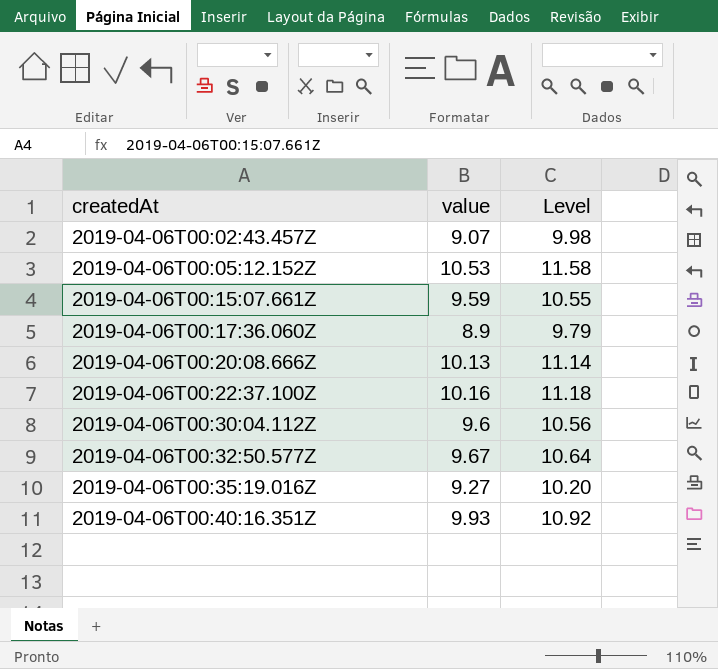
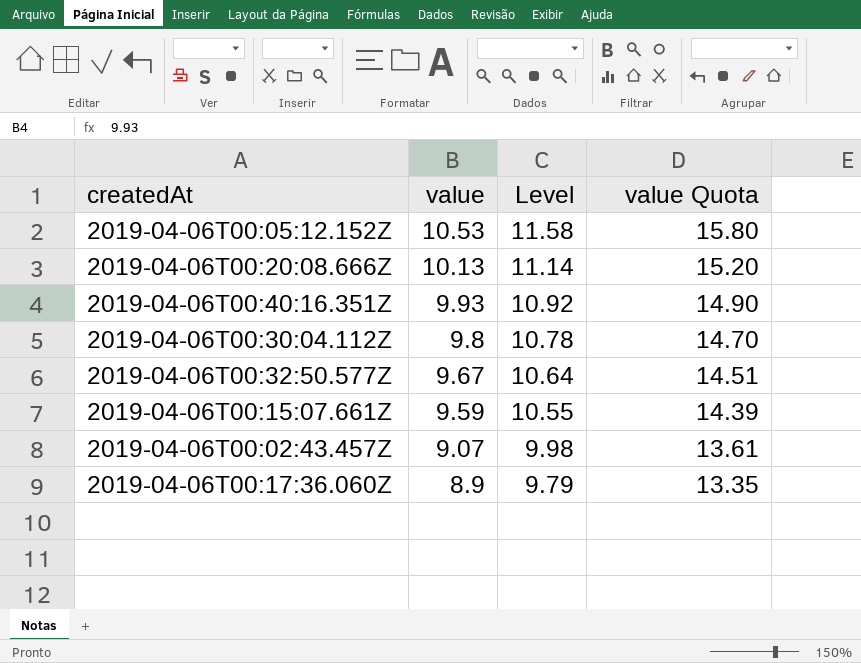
row order: createdAt ascending -> value descending
column value Quota | formula: none -> [value] * 1.5
row 2019-04-06T00:22:37.100Z: 10.16 | 11.18 -> none
row 2019-04-06T00:35:19.016Z: 9.27 | 10.20 -> none
2019-04-06T00:30:04.112Z | value: 9.6 -> 9.8
2019-04-06T00:30:04.112Z | Level: 10.56 -> 10.78

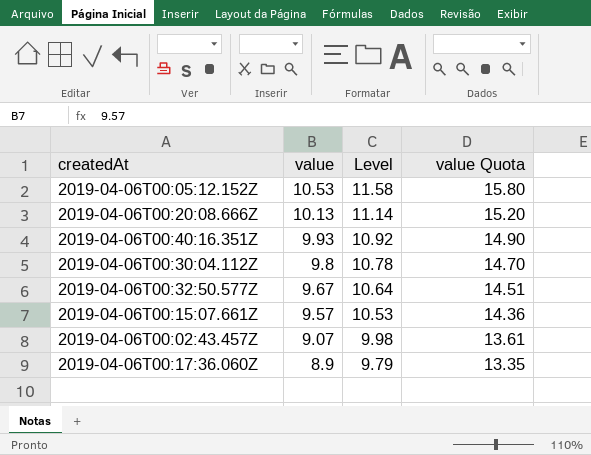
2019-04-06T00:15:07.661Z | value: 9.59 -> 9.57
2019-04-06T00:15:07.661Z | Level: 10.55 -> 10.53
2019-04-06T00:15:07.661Z | value Quota: 14.39 -> 14.36

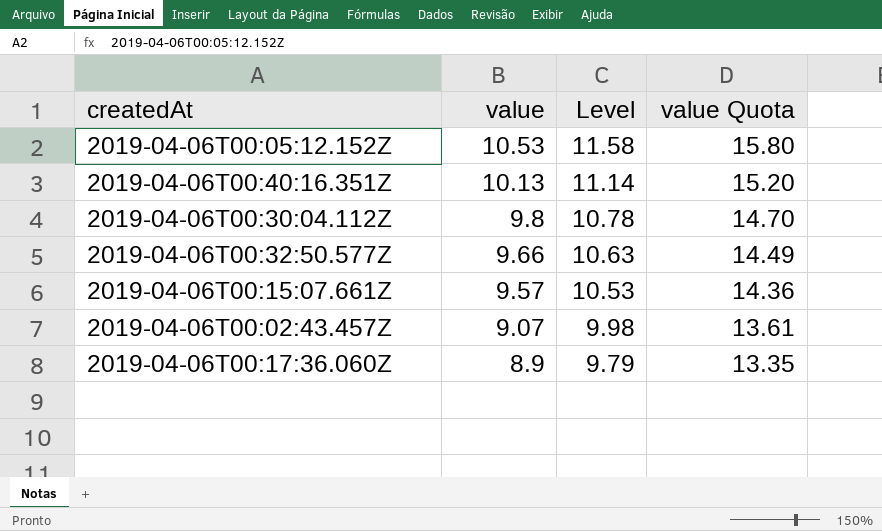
row 2019-04-06T00:20:08.666Z: 10.13 | 11.14 | 15.20 -> none
2019-04-06T00:40:16.351Z | value: 9.93 -> 10.13
2019-04-06T00:40:16.351Z | Level: 10.92 -> 11.14
2019-04-06T00:40:16.351Z | value Quota: 14.90 -> 15.20
2019-04-06T00:32:50.577Z | value: 9.67 -> 9.66
2019-04-06T00:32:50.577Z | Level: 10.64 -> 10.63
2019-04-06T00:32:50.577Z | value Quota: 14.51 -> 14.49

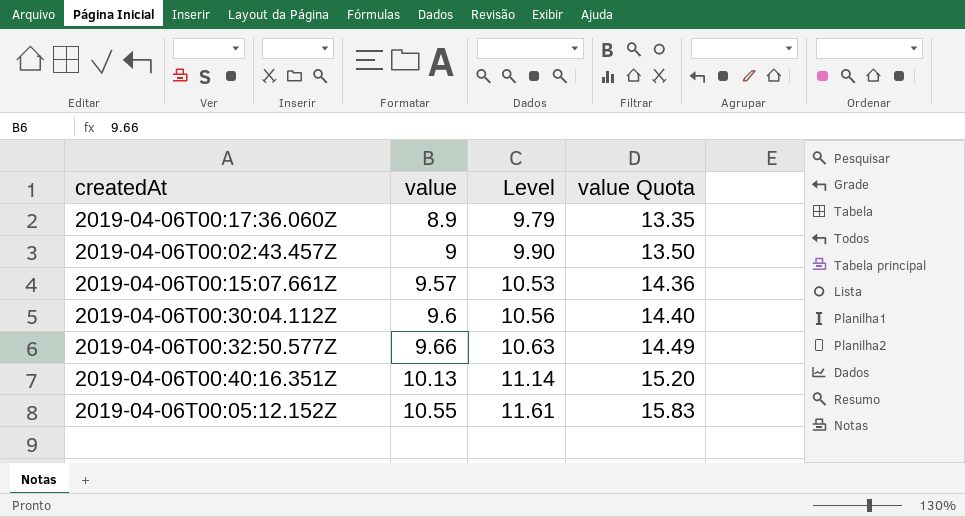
row order: value descending -> value ascending
2019-04-06T00:02:43.457Z | value: 9.07 -> 9
2019-04-06T00:02:43.457Z | Level: 9.98 -> 9.90
2019-04-06T00:02:43.457Z | value Quota: 13.61 -> 13.50
2019-04-06T00:30:04.112Z | value: 9.8 -> 9.6
2019-04-06T00:30:04.112Z | Level: 10.78 -> 10.56
2019-04-06T00:30:04.112Z | value Quota: 14.70 -> 14.40
2019-04-06T00:05:12.152Z | value: 10.53 -> 10.55
2019-04-06T00:05:12.152Z | Level: 11.58 -> 11.61
2019-04-06T00:05:12.152Z | value Quota: 15.80 -> 15.83

